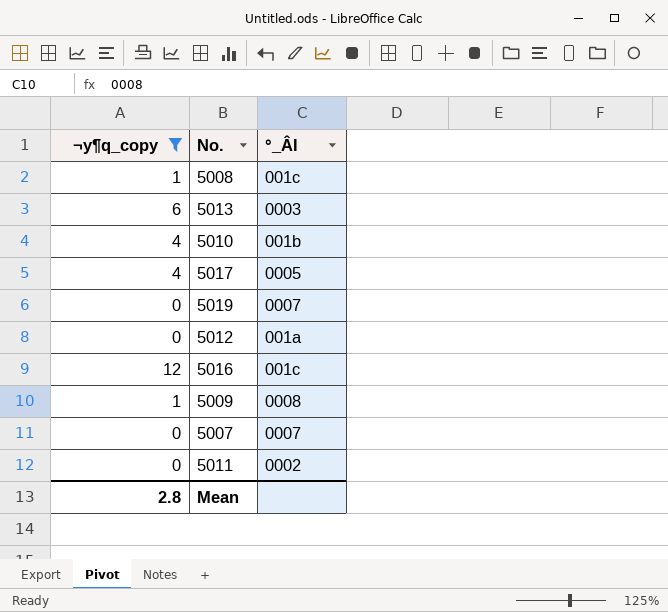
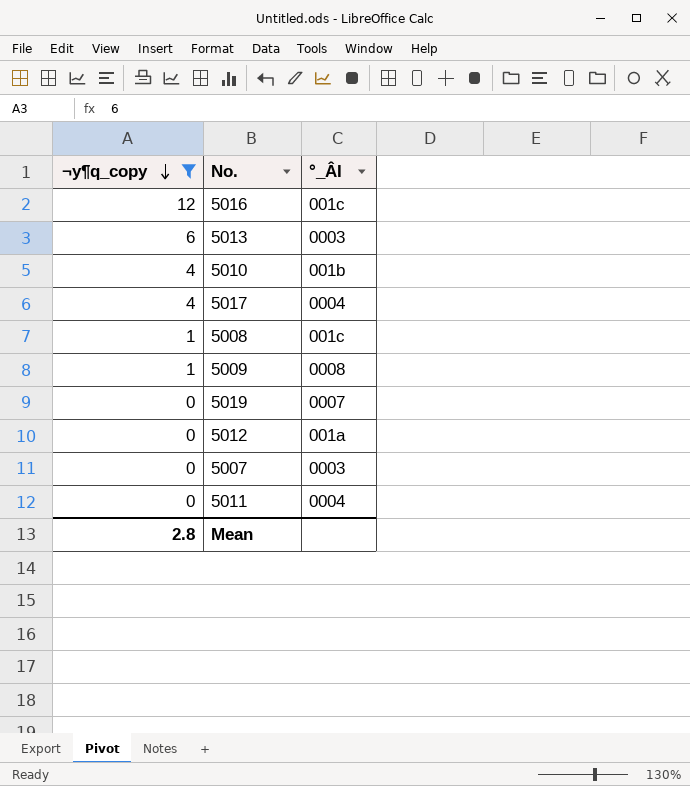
row order: none -> ¬y¶q_copy descending
5017 | °_ÂI: 0005 -> 0004
5007 | °_ÂI: 0007 -> 0003
5011 | °_ÂI: 0002 -> 0004

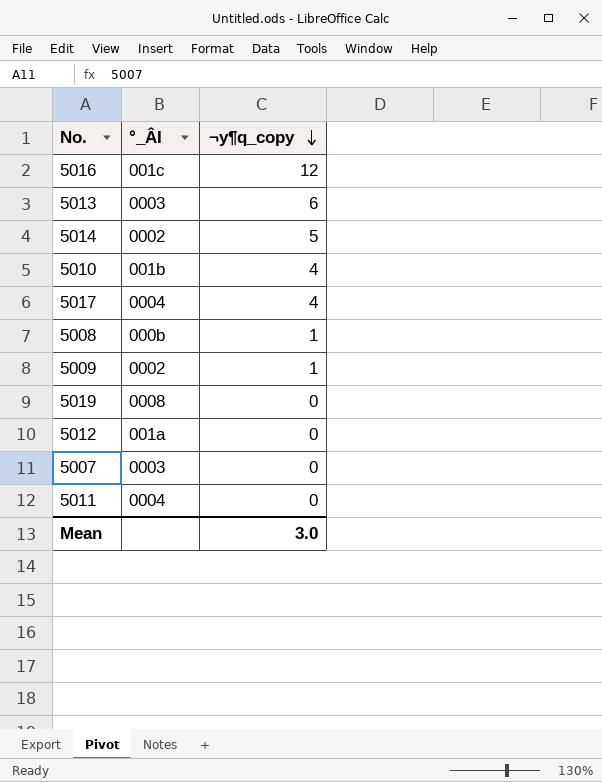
filter: ¬y¶q_copy != 5 -> none
column ¬y¶q_copy | position: 1 -> 3
5008 | °_ÂI: 001c -> 000b
5009 | °_ÂI: 0008 -> 0002
5019 | °_ÂI: 0007 -> 0008
Mean | ¬y¶q_copy: 2.8 -> 3.0

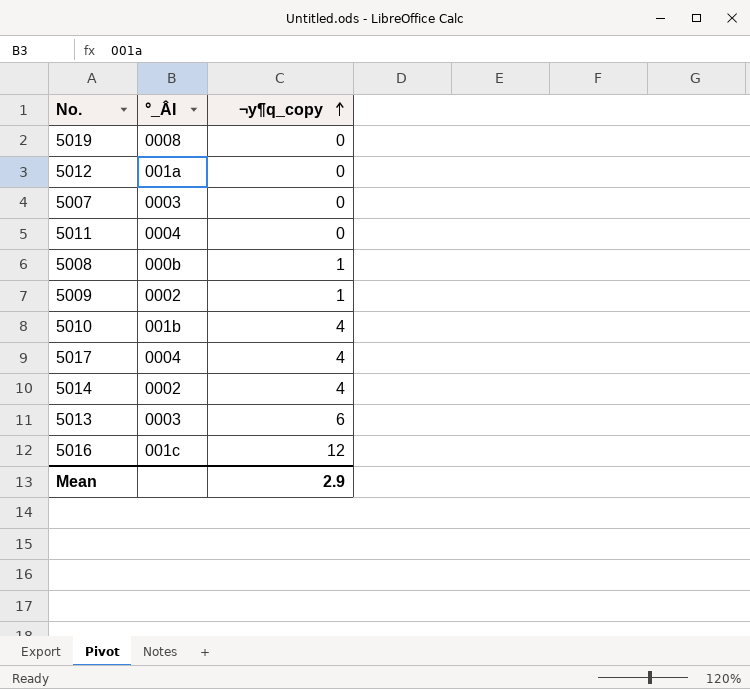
row order: ¬y¶q_copy descending -> ¬y¶q_copy ascending
5014 | ¬y¶q_copy: 5 -> 4
Mean | ¬y¶q_copy: 3.0 -> 2.9

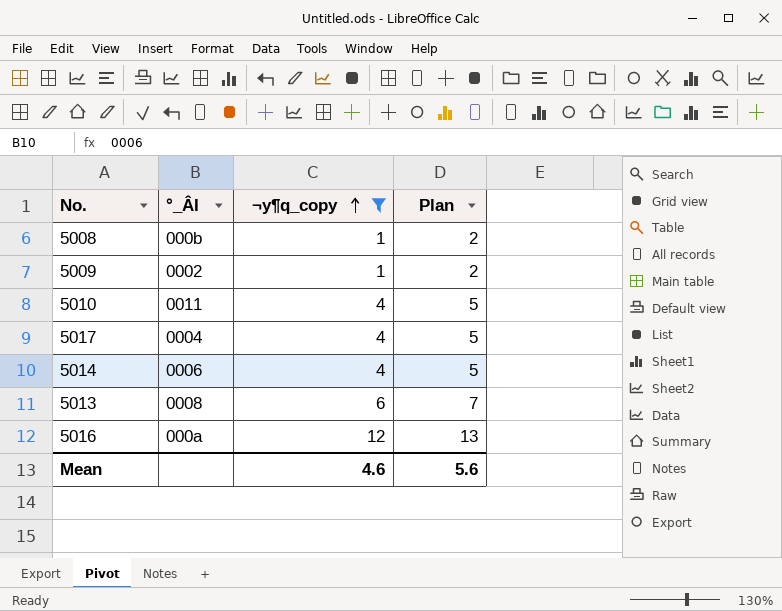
filter: none -> ¬y¶q_copy != 0
column Plan | formula: none -> [¬y¶q_copy] + 1
5010 | °_ÂI: 001b -> 0011
5014 | °_ÂI: 0002 -> 0006
5013 | °_ÂI: 0003 -> 0008
5016 | °_ÂI: 001c -> 000a
Mean | ¬y¶q_copy: 2.9 -> 4.6

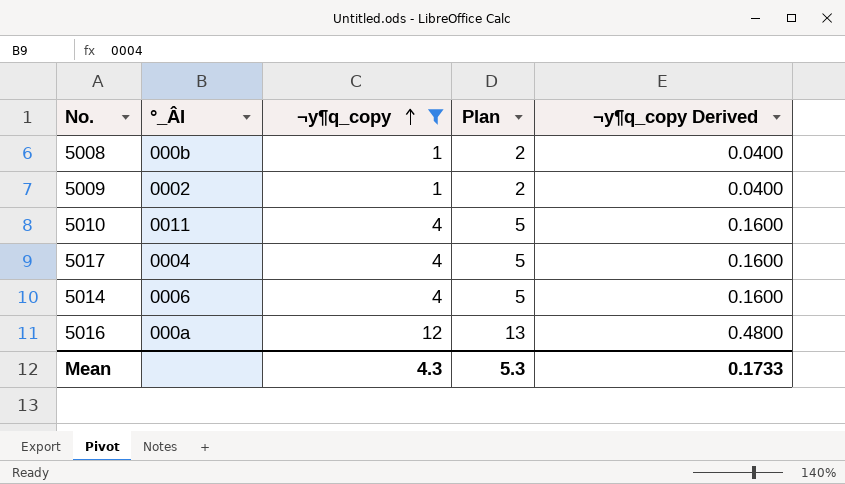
column ¬y¶q_copy Derived | formula: none -> [¬y¶q_copy] * 0.04
row 5013: 0008 | 6 | 7 -> none
Mean | ¬y¶q_copy: 4.6 -> 4.3
Mean | Plan: 5.6 -> 5.3

